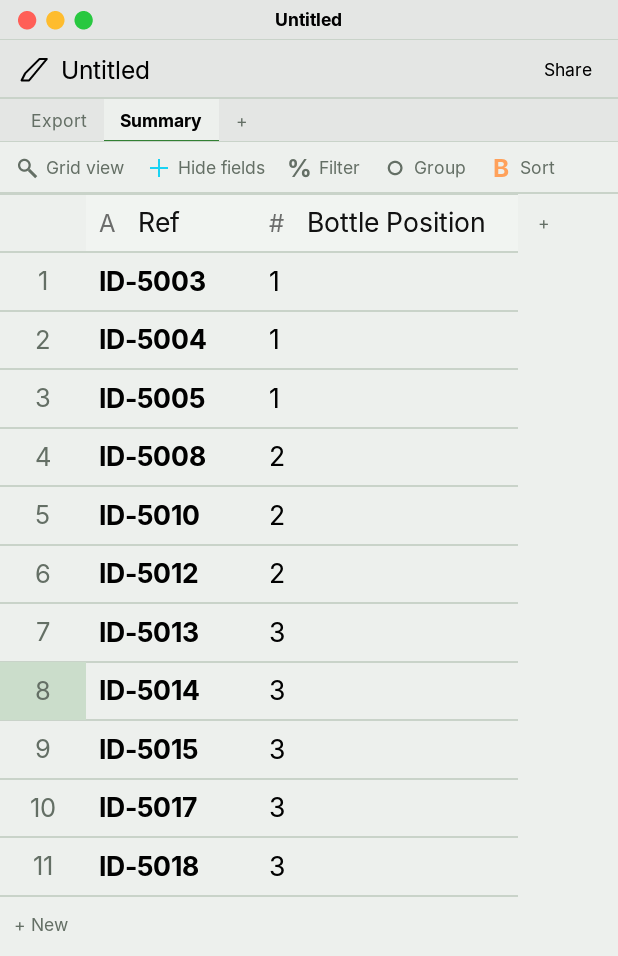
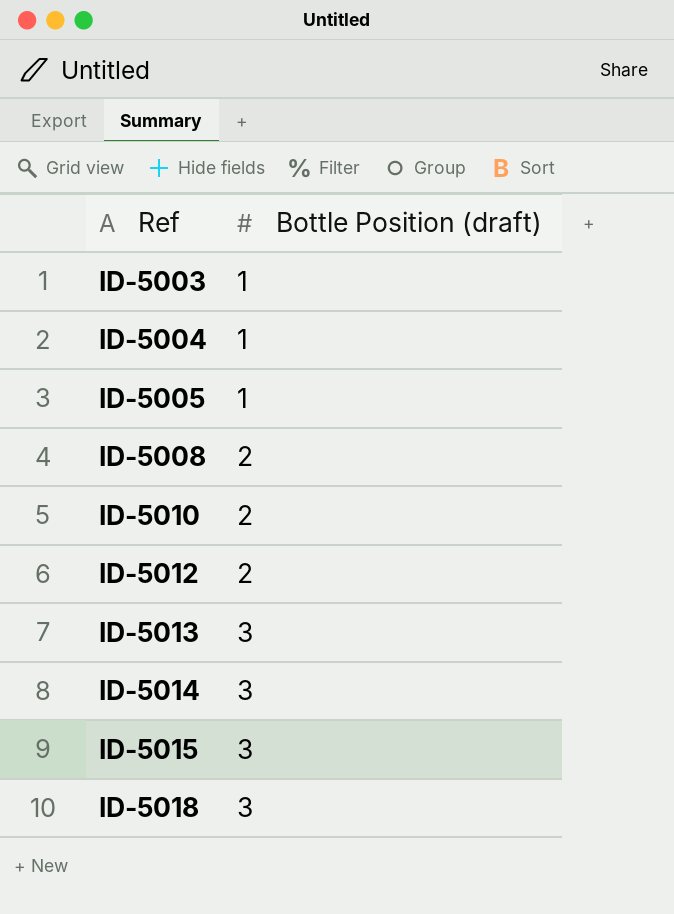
column name: Bottle Position -> Bottle Position (draft)
row ID-5017: 3 -> none

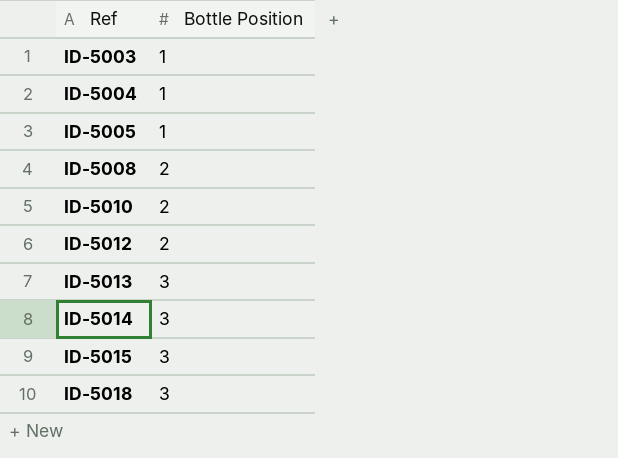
column name: Bottle Position (draft) -> Bottle Position

